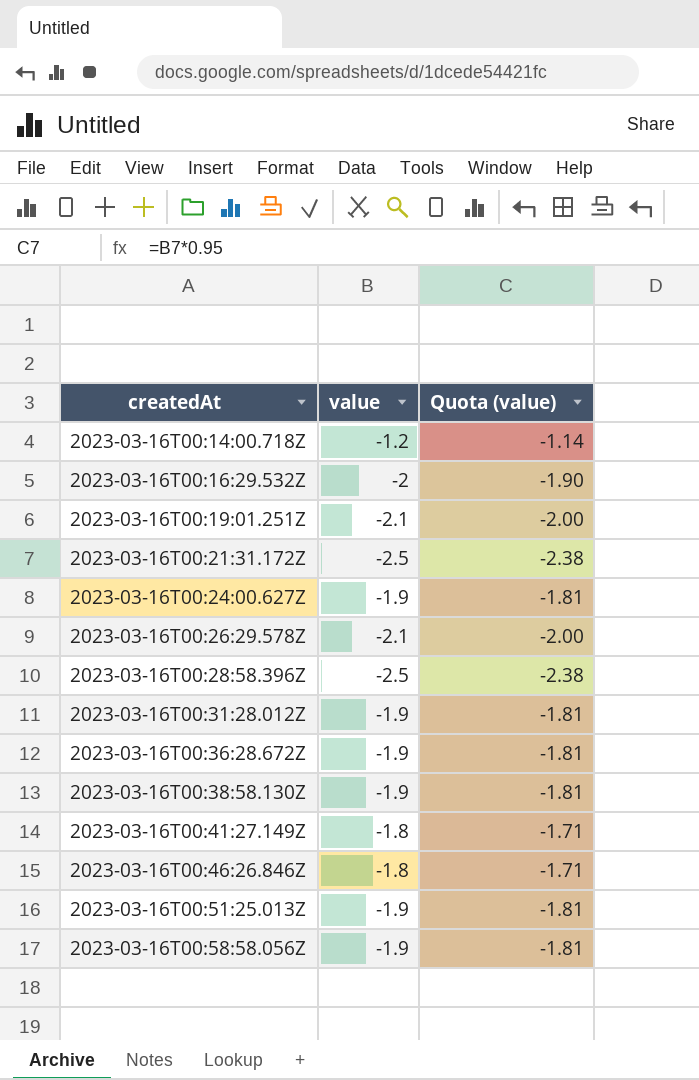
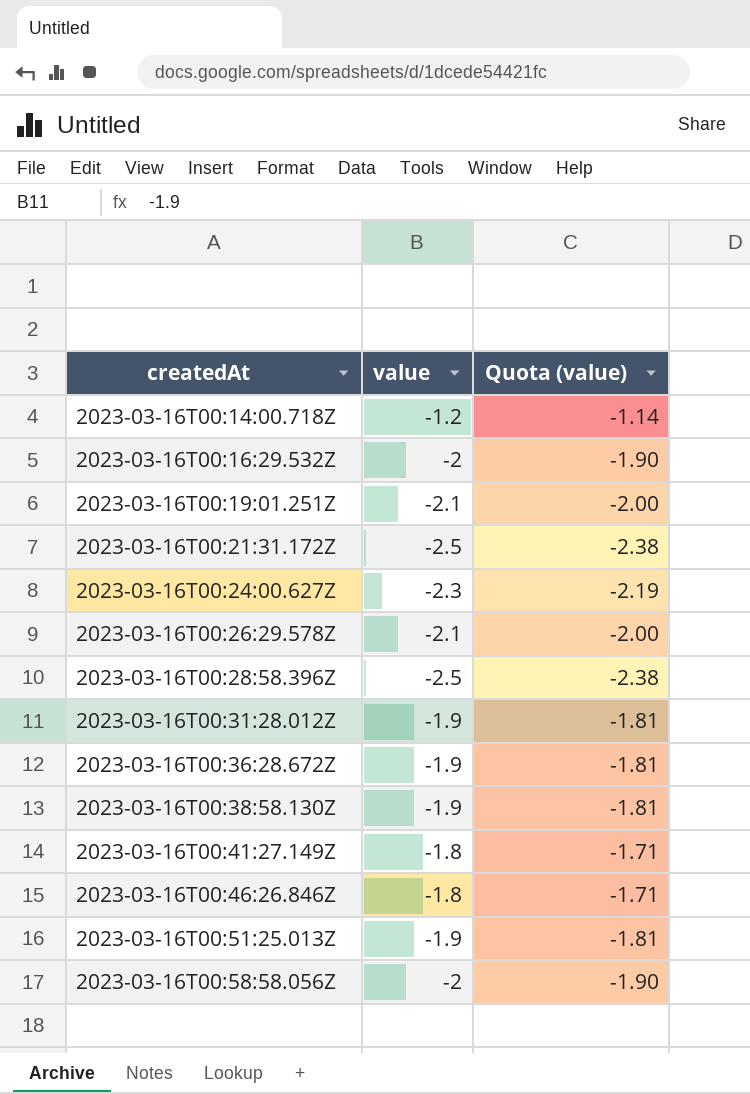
2023-03-16T00:24:00.627Z | value: -1.9 -> -2.3
2023-03-16T00:24:00.627Z | Quota (value): -1.81 -> -2.19
2023-03-16T00:58:58.056Z | value: -1.9 -> -2
2023-03-16T00:58:58.056Z | Quota (value): -1.81 -> -1.90

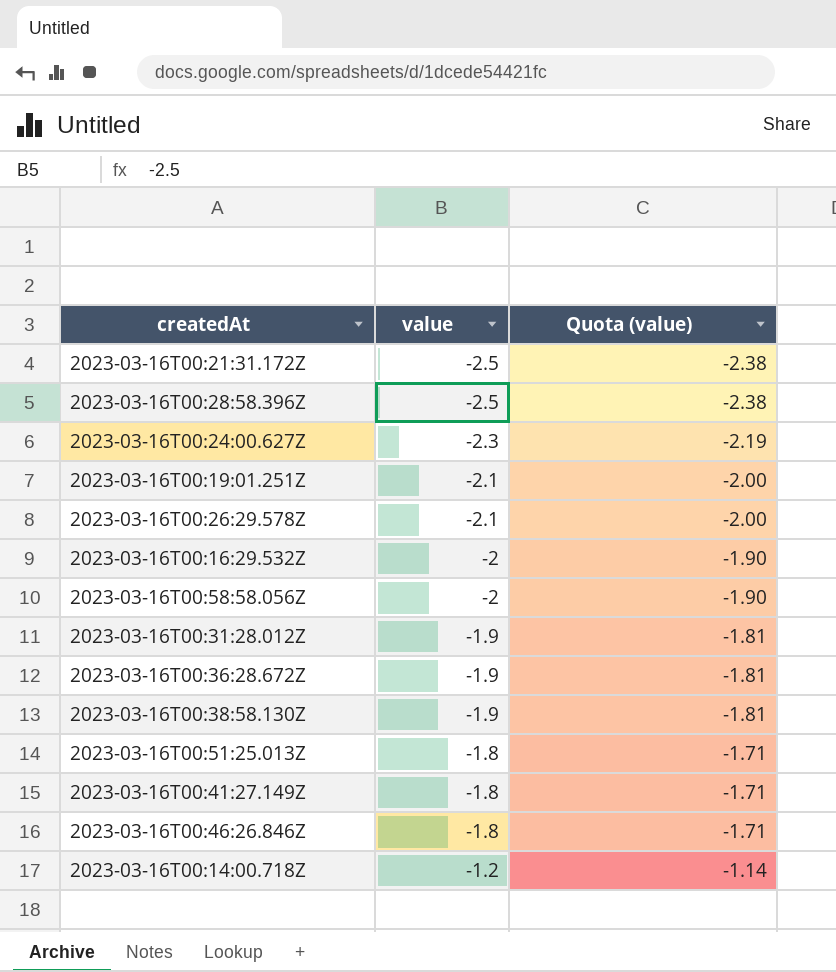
row order: createdAt ascending -> value ascending
2023-03-16T00:51:25.013Z | value: -1.9 -> -1.8
2023-03-16T00:51:25.013Z | Quota (value): -1.81 -> -1.71

